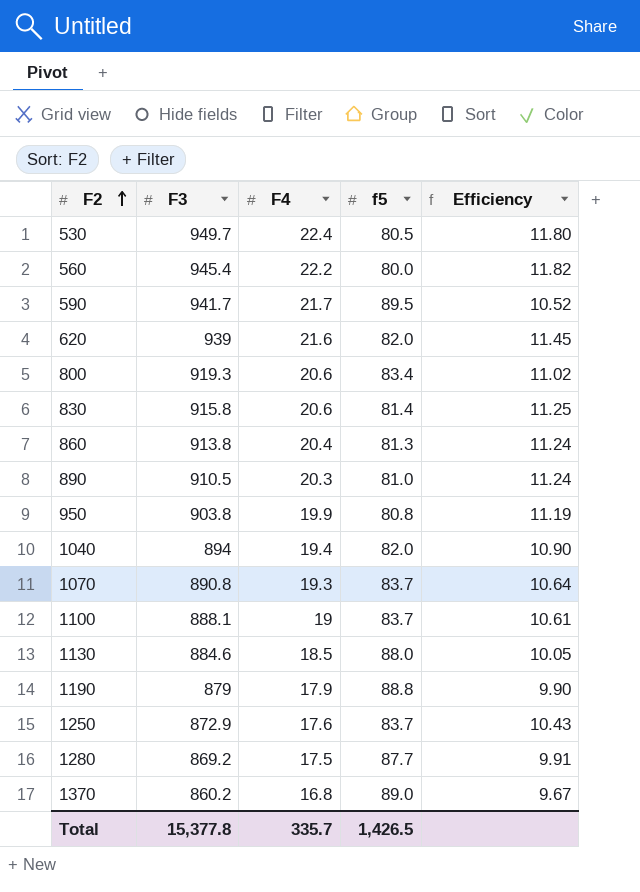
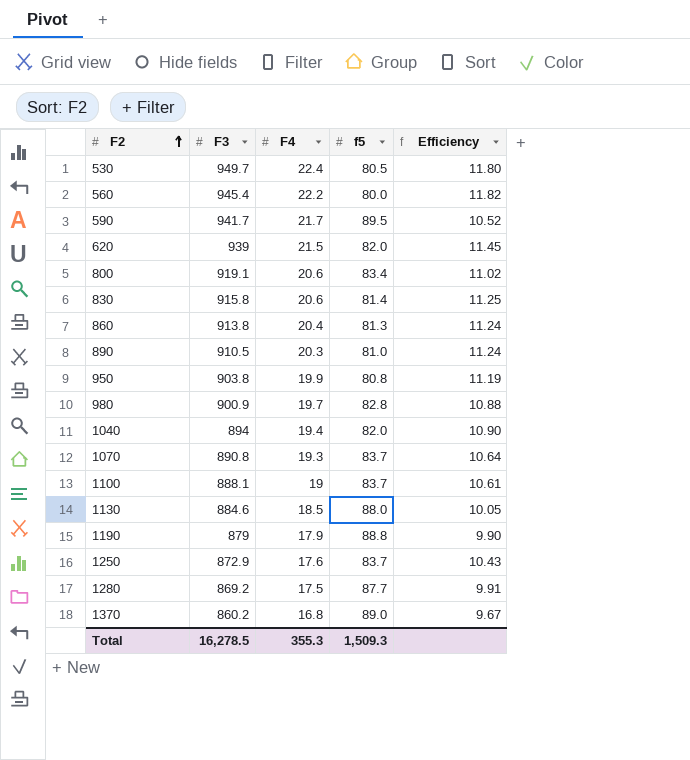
620 | F4: 21.6 -> 21.5
800 | F3: 919.3 -> 919.1
row 980: none -> 900.9 | 19.7 | 82.8 | 10.88
Total | F3: 15,377.8 -> 16,278.5
Total | F4: 335.7 -> 355.3
Total | f5: 1,426.5 -> 1,509.3

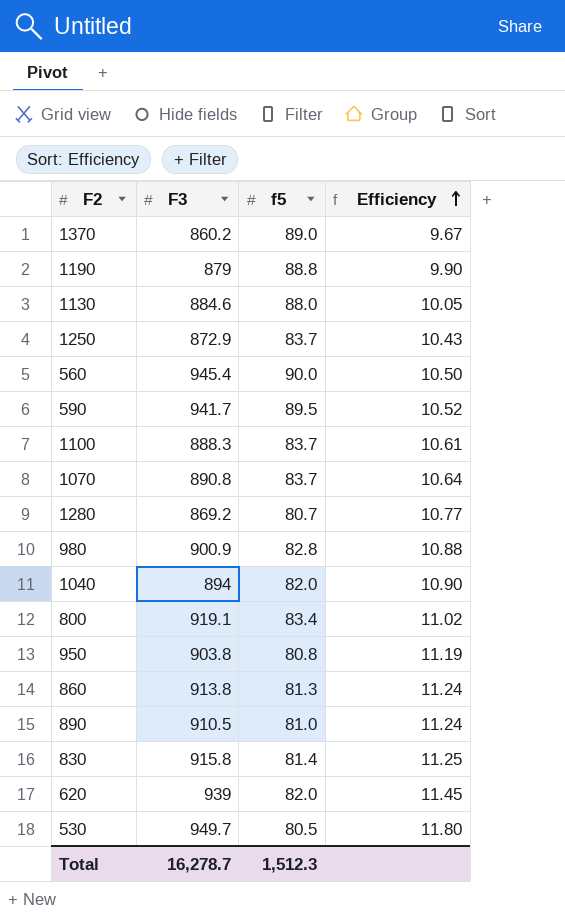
row order: F2 ascending -> Efficiency ascending
column F4 | position: 3 -> none
560 | f5: 80.0 -> 90.0
560 | Efficiency: 11.82 -> 10.50
1100 | F3: 888.1 -> 888.3
1280 | f5: 87.7 -> 80.7
1280 | Efficiency: 9.91 -> 10.77
Total | F3: 16,278.5 -> 16,278.7
Total | f5: 1,509.3 -> 1,512.3

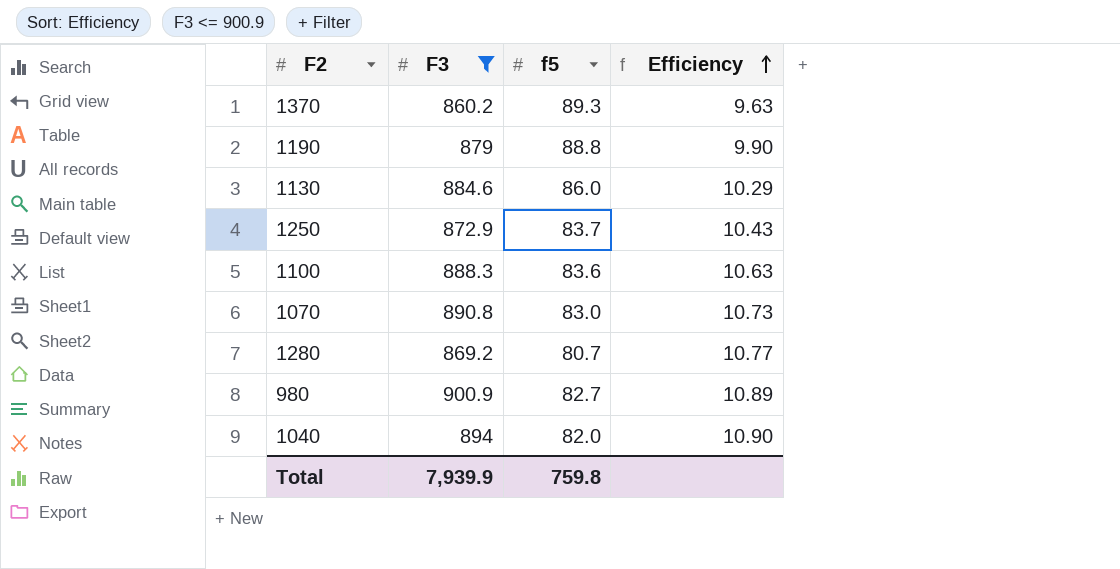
filter: none -> F3 <= 900.9
1370 | f5: 89.0 -> 89.3
1370 | Efficiency: 9.67 -> 9.63
1130 | f5: 88.0 -> 86.0
1130 | Efficiency: 10.05 -> 10.29
1100 | f5: 83.7 -> 83.6
1100 | Efficiency: 10.61 -> 10.63
1070 | f5: 83.7 -> 83.0
1070 | Efficiency: 10.64 -> 10.73
980 | f5: 82.8 -> 82.7
980 | Efficiency: 10.88 -> 10.89
Total | F3: 16,278.7 -> 7,939.9
Total | f5: 1,512.3 -> 759.8

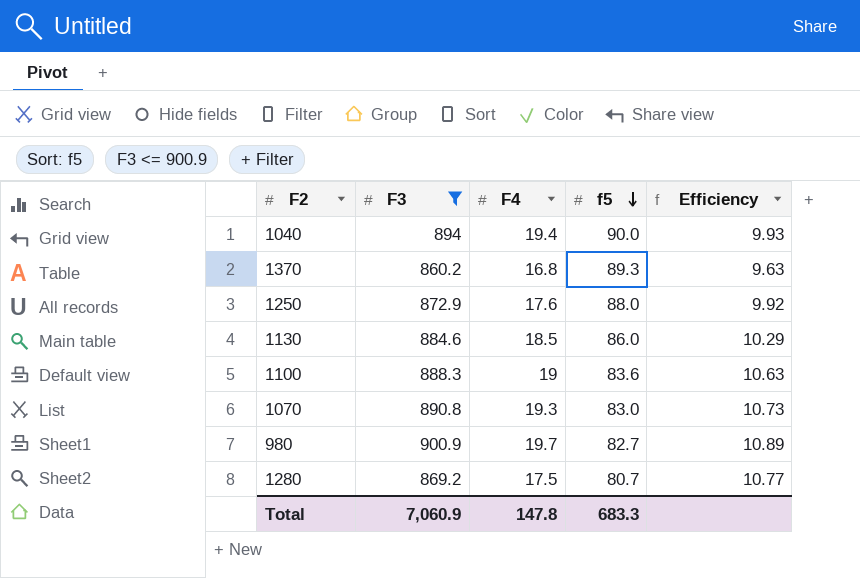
row order: Efficiency ascending -> f5 descending
column F4 | position: none -> 3
row 1190: 879 | 88.8 | 9.90 -> none
1040 | f5: 82.0 -> 90.0
1040 | Efficiency: 10.90 -> 9.93
1250 | f5: 83.7 -> 88.0
1250 | Efficiency: 10.43 -> 9.92
Total | F3: 7,939.9 -> 7,060.9
Total | f5: 759.8 -> 683.3

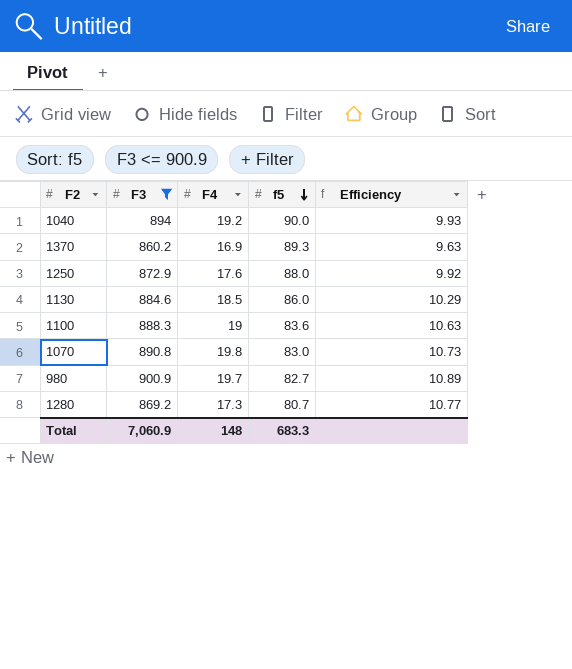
1040 | F4: 19.4 -> 19.2
1370 | F4: 16.8 -> 16.9
1070 | F4: 19.3 -> 19.8
1280 | F4: 17.5 -> 17.3
Total | F4: 147.8 -> 148

